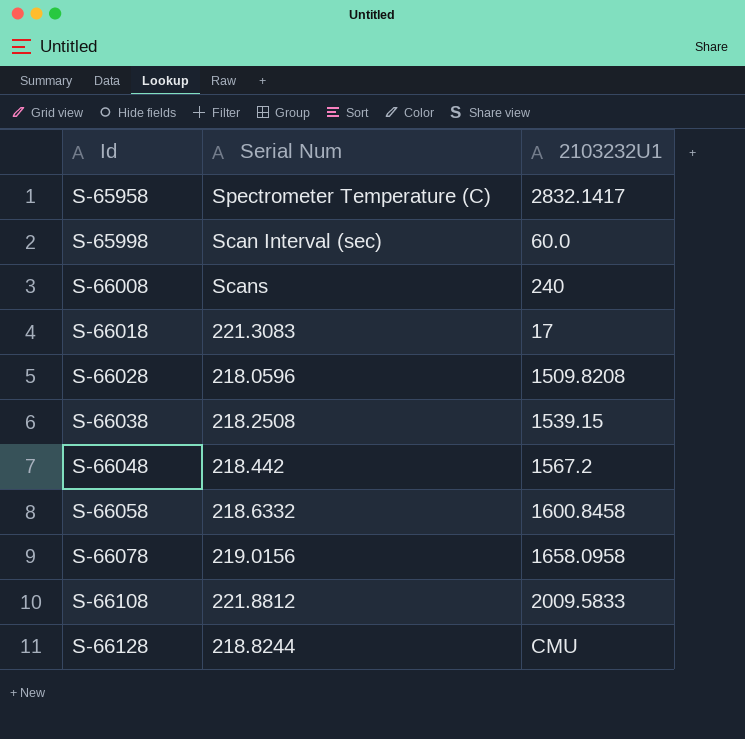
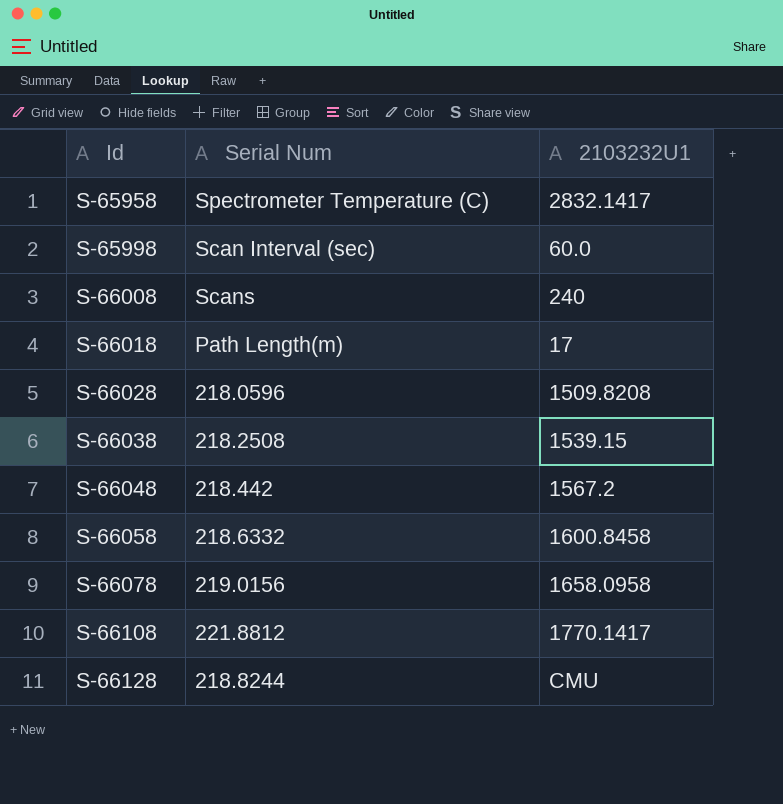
S-66018 | Serial Num: 221.3083 -> Path Length(m)
S-66108 | 2103232U1: 2009.5833 -> 1770.1417

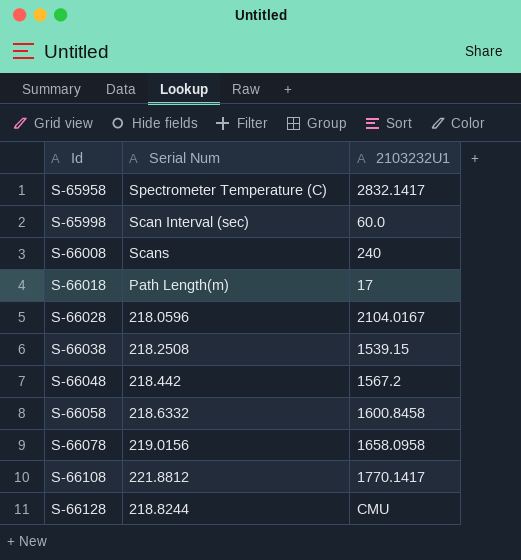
S-66028 | 2103232U1: 1509.8208 -> 2104.0167

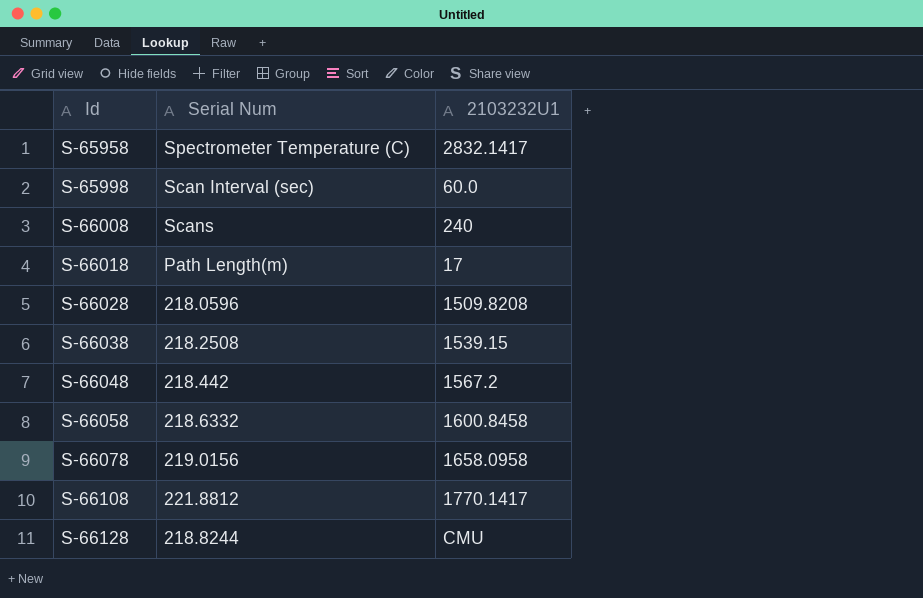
S-66028 | 2103232U1: 2104.0167 -> 1509.8208

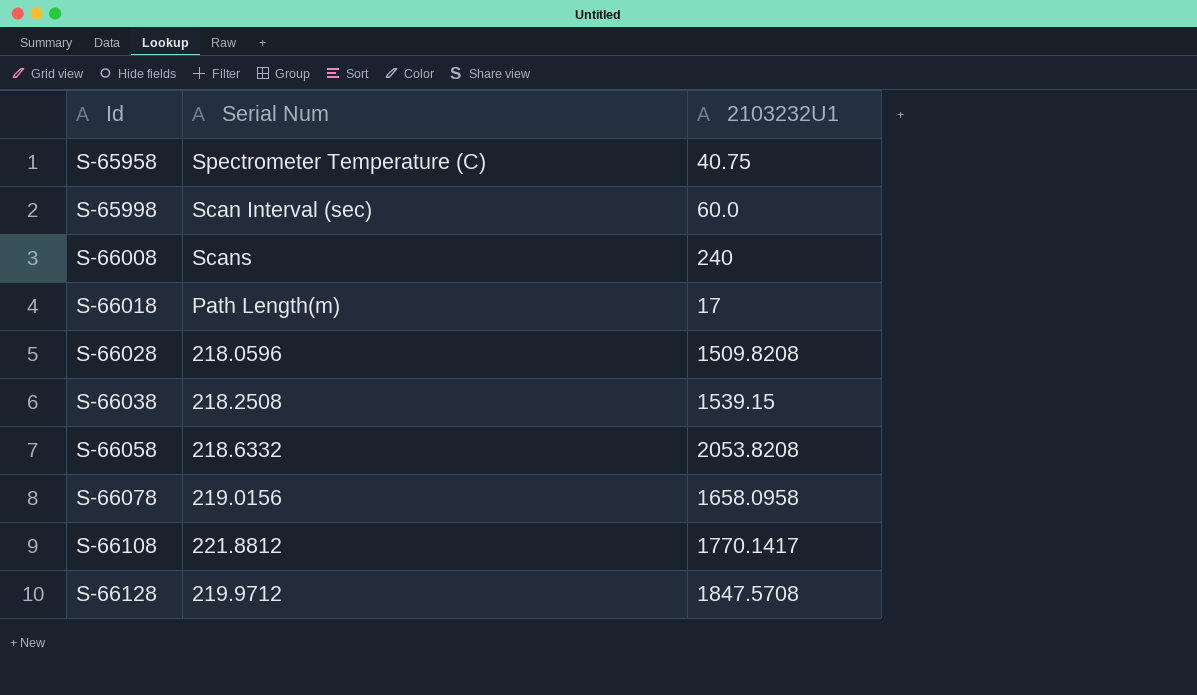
row S-66048: 218.442 | 1567.2 -> none
S-65958 | 2103232U1: 2832.1417 -> 40.75
S-66058 | 2103232U1: 1600.8458 -> 2053.8208
S-66128 | Serial Num: 218.8244 -> 219.9712
S-66128 | 2103232U1: CMU -> 1847.5708

